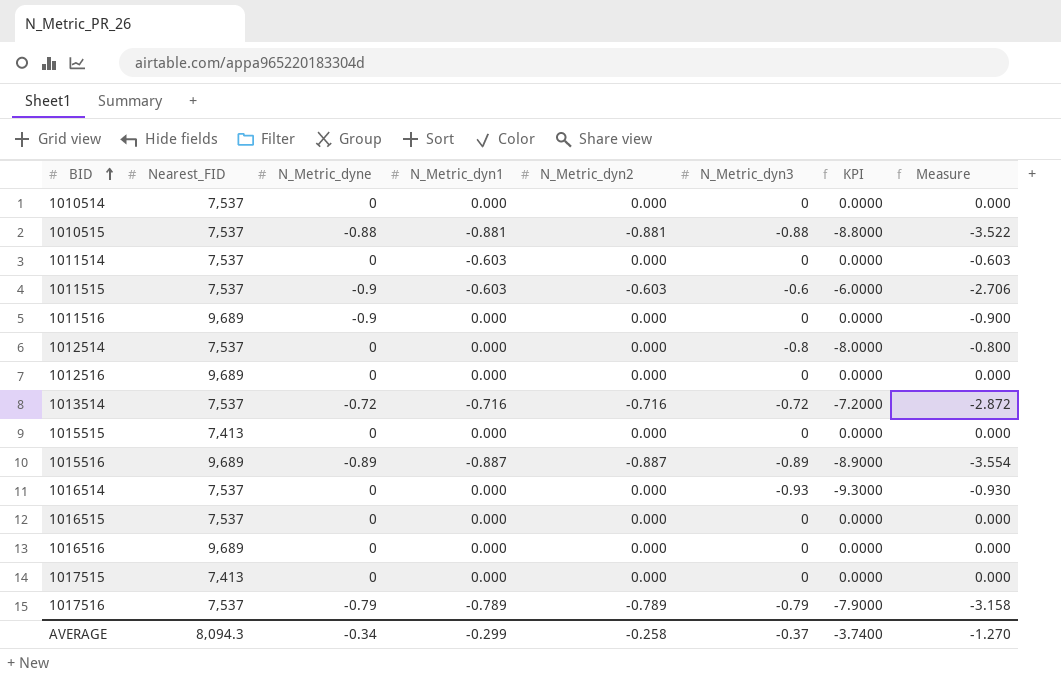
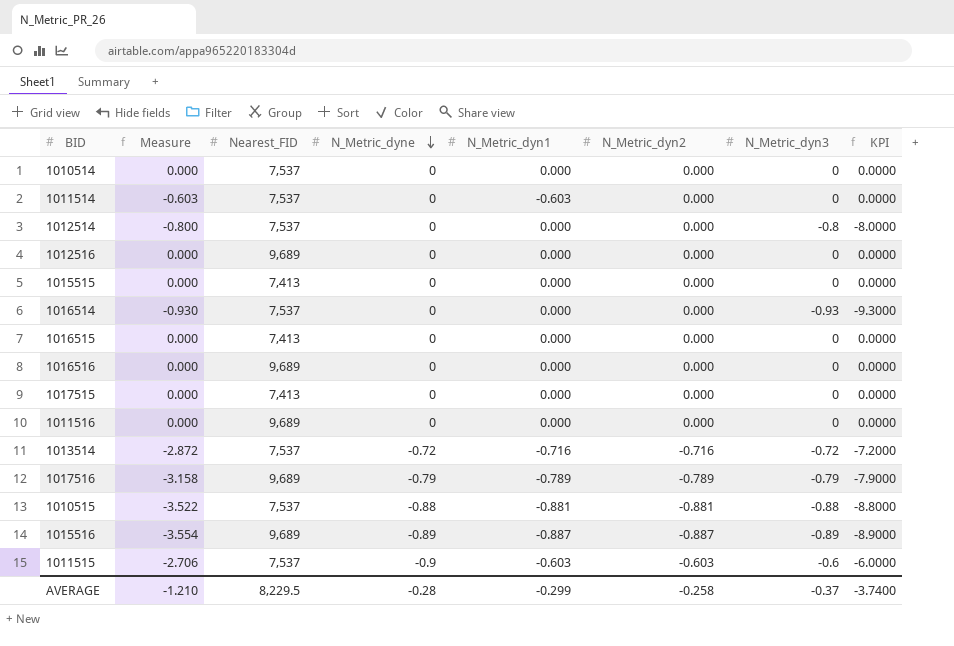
row order: BID ascending -> N_Metric_dyne descending
column Measure | position: 8 -> 2
1016515 | Nearest_FID: 7,537 -> 7,413
1011516 | Measure: -0.900 -> 0.000
1011516 | N_Metric_dyne: -0.9 -> 0
1017516 | Nearest_FID: 7,537 -> 9,689
AVERAGE | Measure: -1.270 -> -1.210
AVERAGE | Nearest_FID: 8,094.3 -> 8,229.5
AVERAGE | N_Metric_dyne: -0.34 -> -0.28

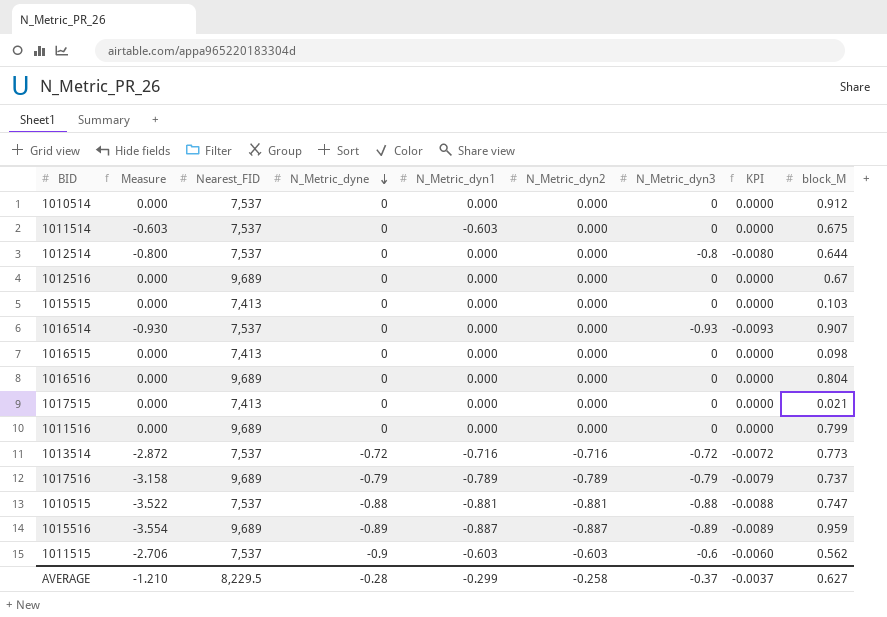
column KPI | formula: [N_Metric_dyn3] * 10 -> [N_Metric_dyn3] * 0.01
column block_M | position: none -> 9
AVERAGE | KPI: -3.7400 -> -0.0037

